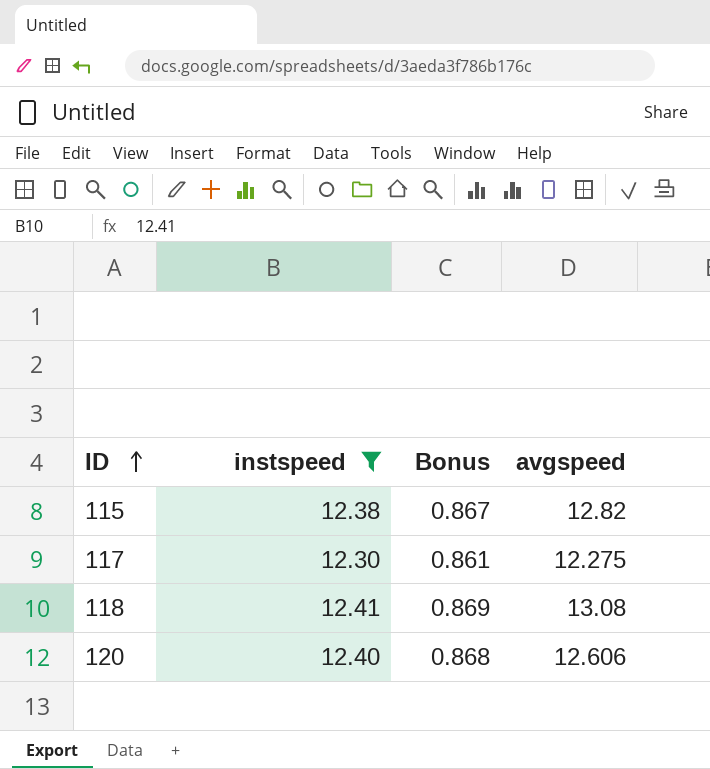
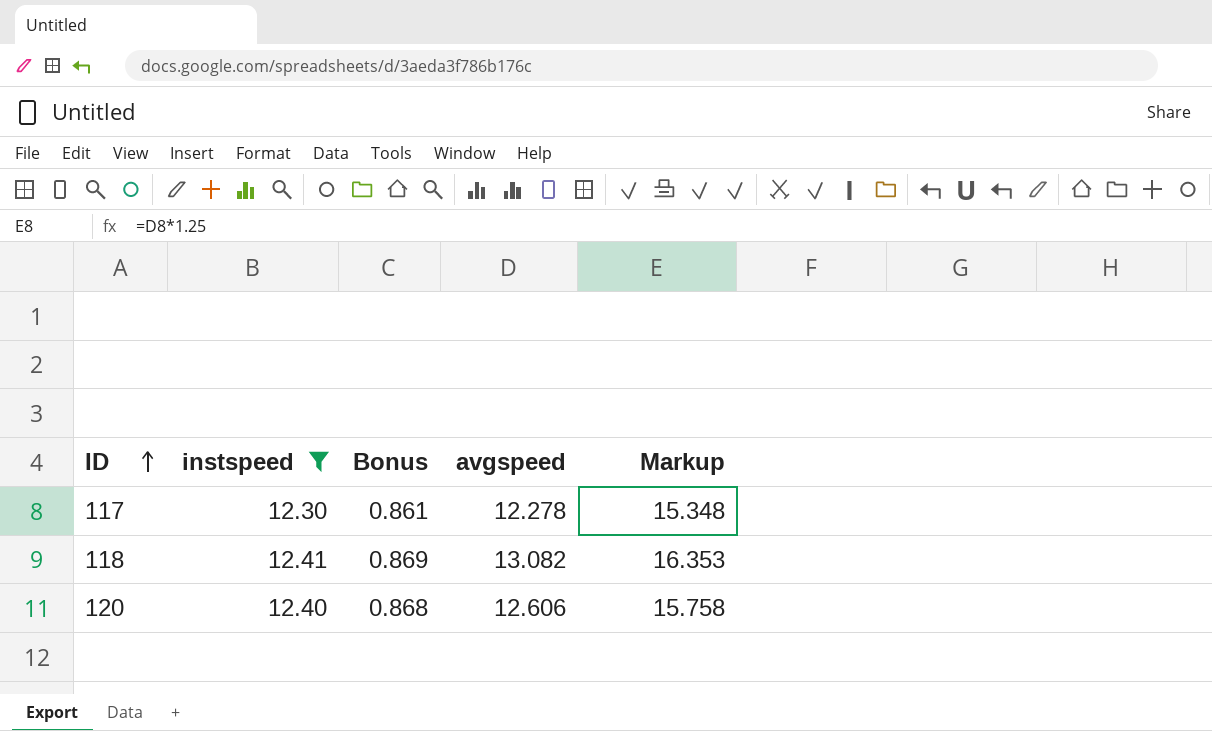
column Markup | formula: none -> [avgspeed] * 1.25
row 115: 12.38 | 0.867 | 12.82 -> none
117 | avgspeed: 12.275 -> 12.278
118 | avgspeed: 13.08 -> 13.082

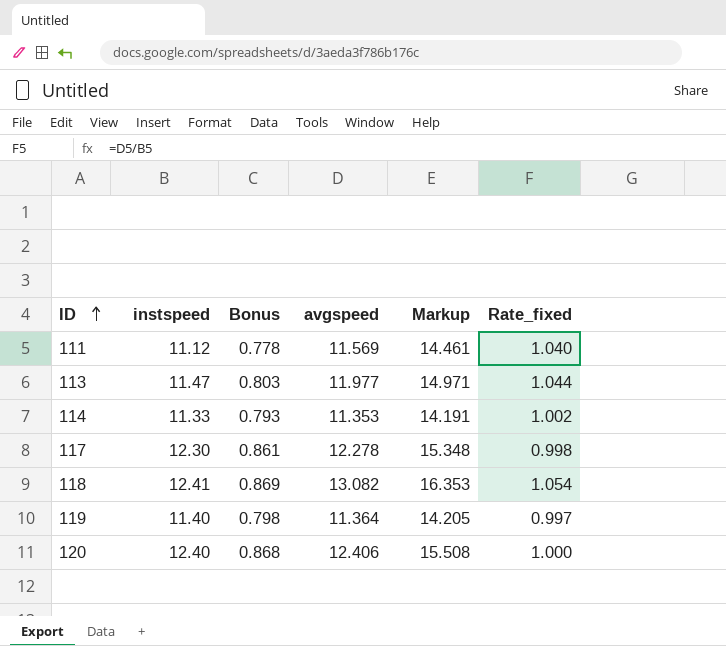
filter: instspeed >= 12.30 -> none
column Rate_fixed | formula: none -> [avgspeed] / [instspeed]
120 | avgspeed: 12.606 -> 12.406
120 | Markup: 15.758 -> 15.508

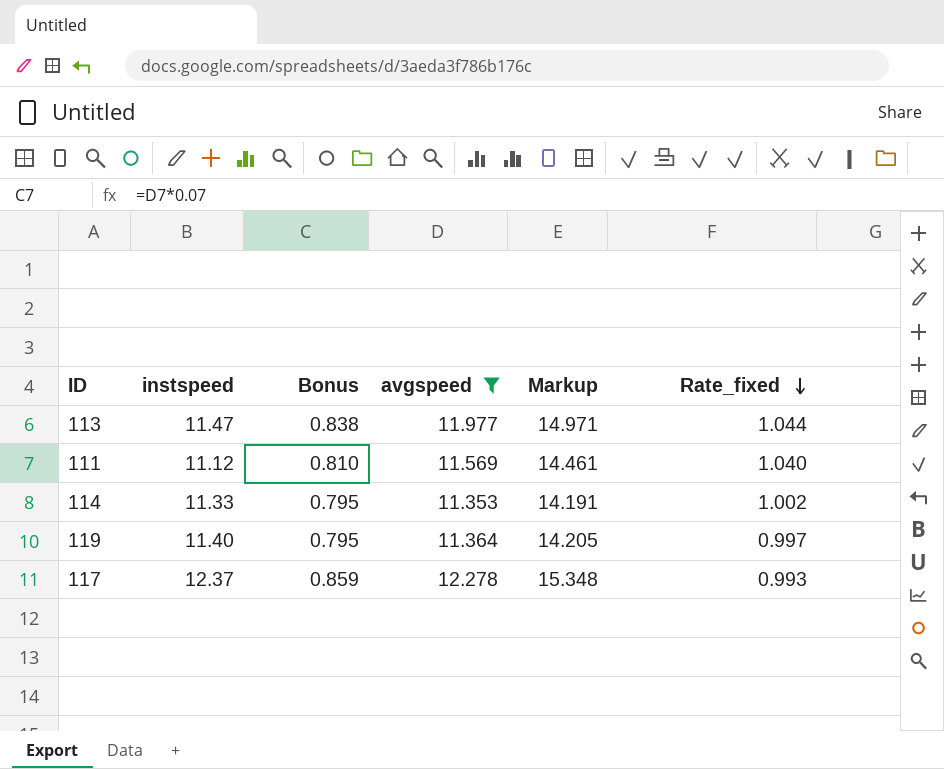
filter: none -> avgspeed <= 12.278
row order: ID ascending -> Rate_fixed descending
column Bonus | formula: [instspeed] * 0.07 -> [avgspeed] * 0.07
117 | instspeed: 12.30 -> 12.37
117 | Rate_fixed: 0.998 -> 0.993

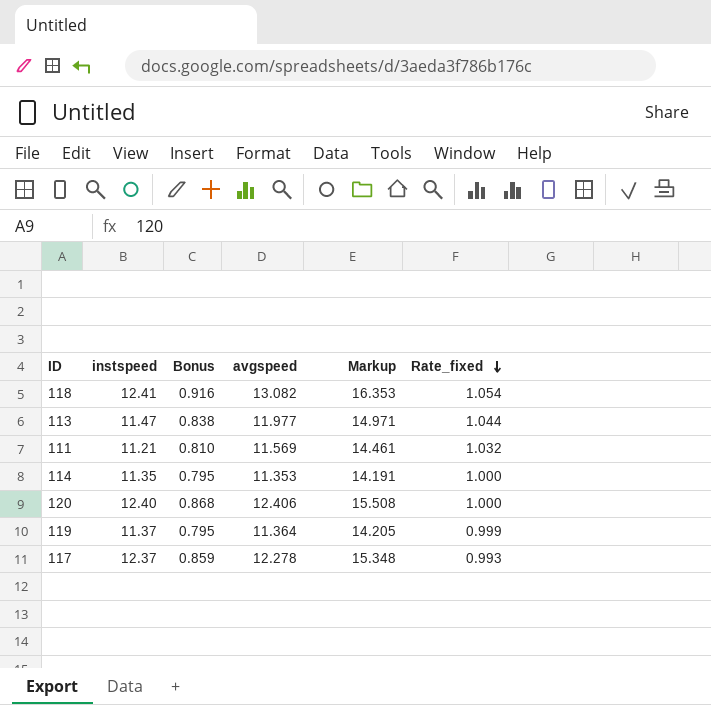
filter: avgspeed <= 12.278 -> none
111 | instspeed: 11.12 -> 11.21
111 | Rate_fixed: 1.040 -> 1.032
114 | instspeed: 11.33 -> 11.35
114 | Rate_fixed: 1.002 -> 1.000
119 | instspeed: 11.40 -> 11.37
119 | Rate_fixed: 0.997 -> 0.999

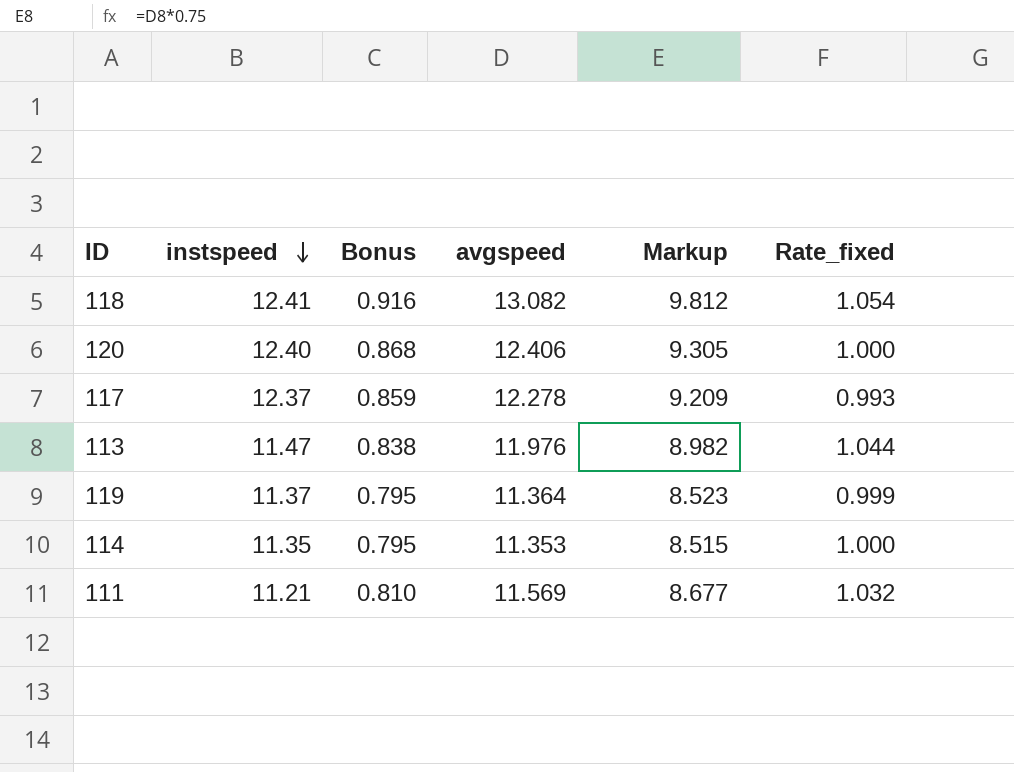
row order: Rate_fixed descending -> instspeed descending
column Markup | formula: [avgspeed] * 1.25 -> [avgspeed] * 0.75
113 | avgspeed: 11.977 -> 11.976

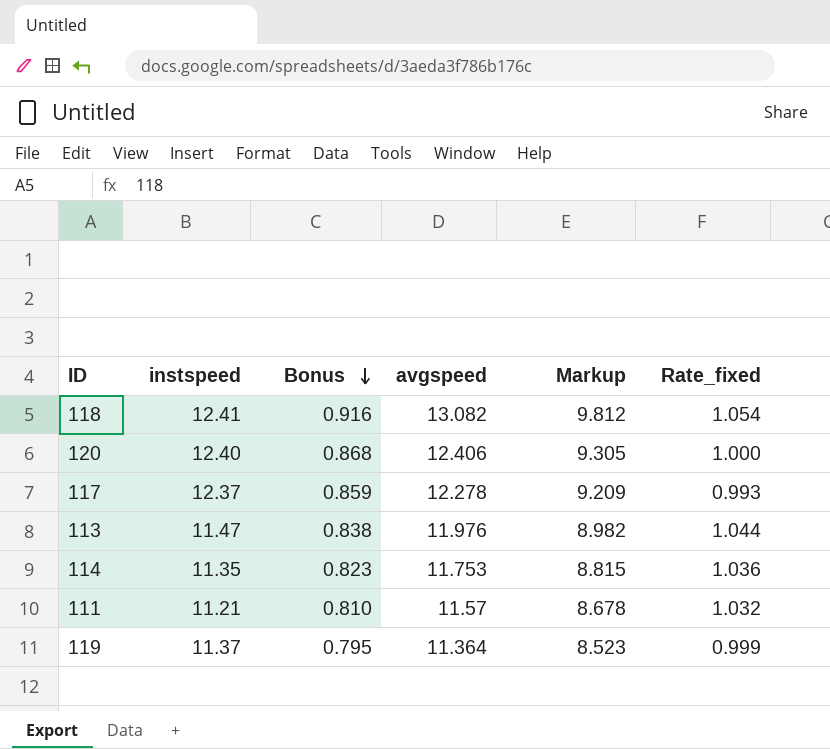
row order: instspeed descending -> Bonus descending
114 | Bonus: 0.795 -> 0.823
114 | avgspeed: 11.353 -> 11.753
114 | Markup: 8.515 -> 8.815
114 | Rate_fixed: 1.000 -> 1.036
111 | avgspeed: 11.569 -> 11.57
111 | Markup: 8.677 -> 8.678

